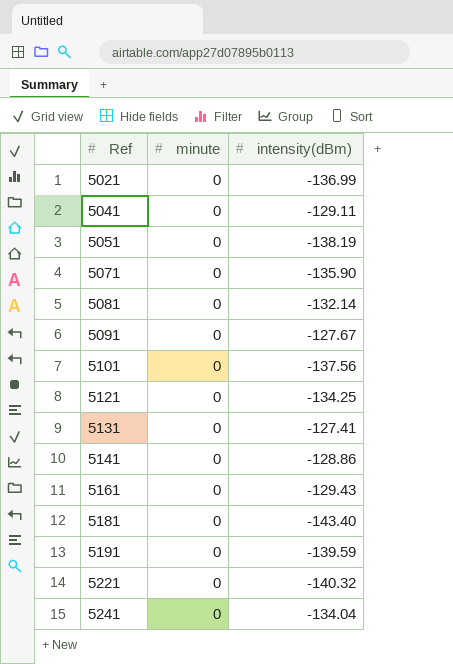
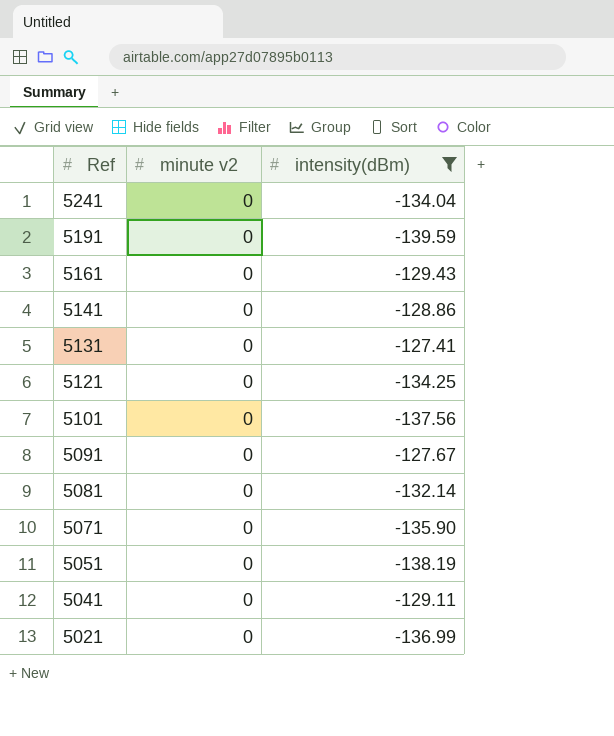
filter: none -> intensity(dBm) >= -139.59
row order: Ref ascending -> Ref descending
column name: minute -> minute v2

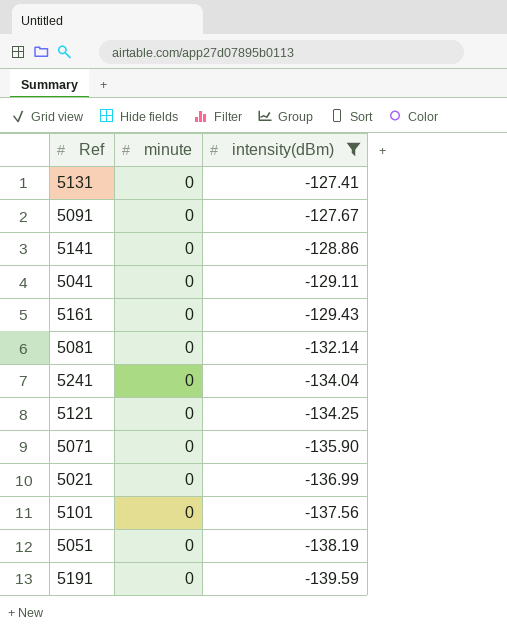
row order: Ref descending -> intensity(dBm) descending
column name: minute v2 -> minute

